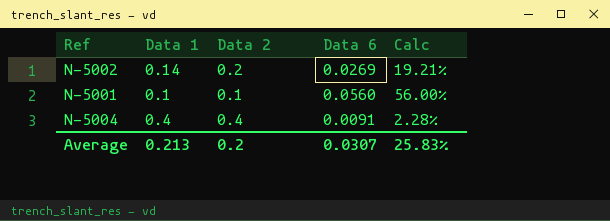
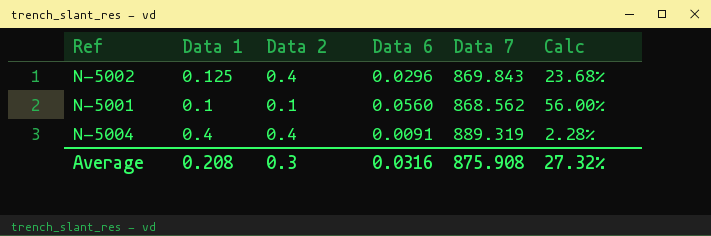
column Data 7 | position: none -> 5
N-5002 | Data 1: 0.14 -> 0.125
N-5002 | Data 2: 0.2 -> 0.4
N-5002 | Data 6: 0.0269 -> 0.0296
N-5002 | Calc: 19.21% -> 23.68%
Average | Data 1: 0.213 -> 0.208
Average | Data 2: 0.2 -> 0.3
Average | Data 6: 0.0307 -> 0.0316
Average | Calc: 25.83% -> 27.32%

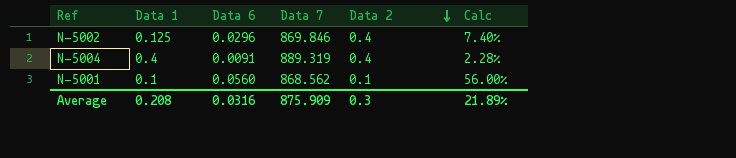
row order: none -> Data 2 descending
column Data 2 | position: 3 -> 5
column Calc | formula: [Data 6] / [Data 1] -> [Data 6] / [Data 2]
N-5002 | Data 7: 869.843 -> 869.846
Average | Data 7: 875.908 -> 875.909
Average | Calc: 27.32% -> 21.89%

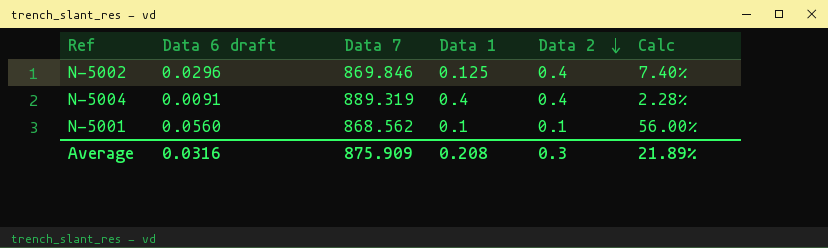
column name: Data 6 -> Data 6 draft
column Data 1 | position: 2 -> 4

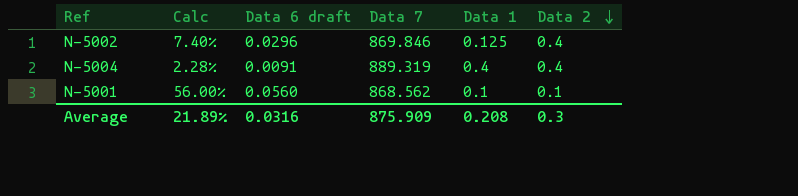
column Calc | position: 6 -> 2

